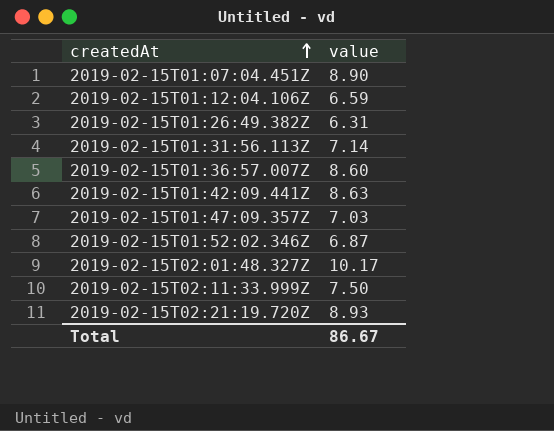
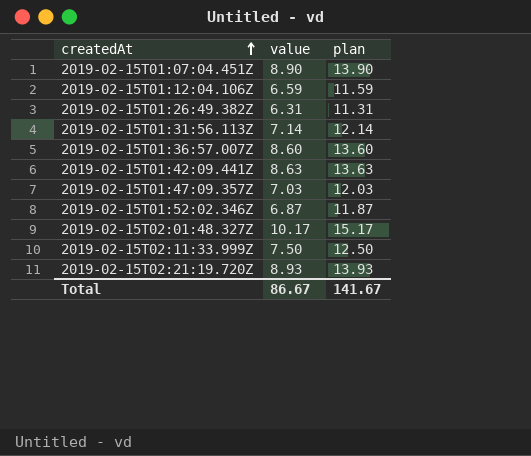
column plan | formula: none -> [value] + 5

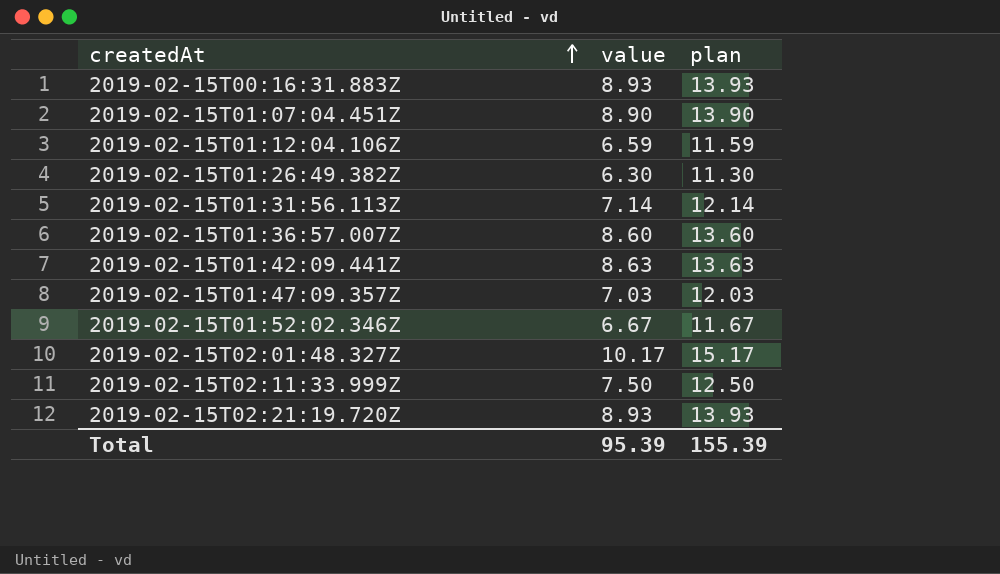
row 2019-02-15T00:16:31.883Z: none -> 8.93 | 13.93
2019-02-15T01:26:49.382Z | value: 6.31 -> 6.30
2019-02-15T01:26:49.382Z | plan: 11.31 -> 11.30
2019-02-15T01:52:02.346Z | value: 6.87 -> 6.67
2019-02-15T01:52:02.346Z | plan: 11.87 -> 11.67
Total | value: 86.67 -> 95.39
Total | plan: 141.67 -> 155.39

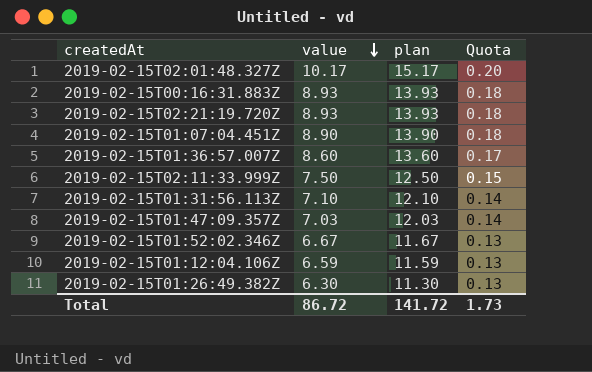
row order: createdAt ascending -> value descending
column Quota | formula: none -> [value] * 0.02
row 2019-02-15T01:42:09.441Z: 8.63 | 13.63 -> none
2019-02-15T01:31:56.113Z | value: 7.14 -> 7.10
2019-02-15T01:31:56.113Z | plan: 12.14 -> 12.10
Total | value: 95.39 -> 86.72
Total | plan: 155.39 -> 141.72

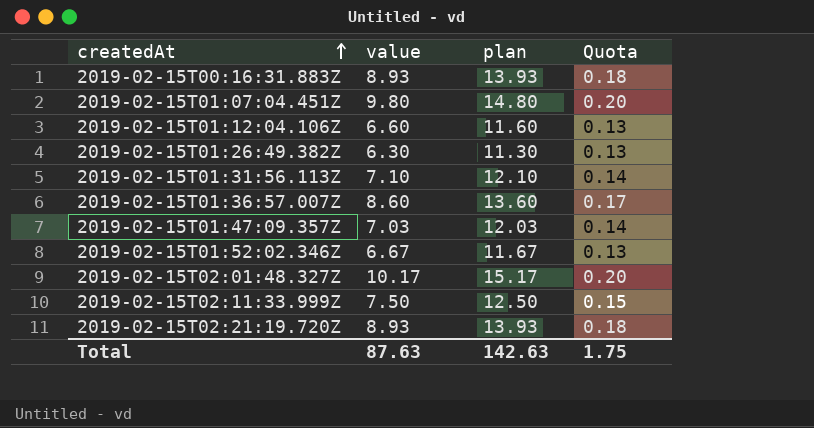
row order: value descending -> createdAt ascending
2019-02-15T01:07:04.451Z | value: 8.90 -> 9.80
2019-02-15T01:07:04.451Z | plan: 13.90 -> 14.80
2019-02-15T01:07:04.451Z | Quota: 0.18 -> 0.20
2019-02-15T01:12:04.106Z | value: 6.59 -> 6.60
2019-02-15T01:12:04.106Z | plan: 11.59 -> 11.60
Total | value: 86.72 -> 87.63
Total | plan: 141.72 -> 142.63
Total | Quota: 1.73 -> 1.75

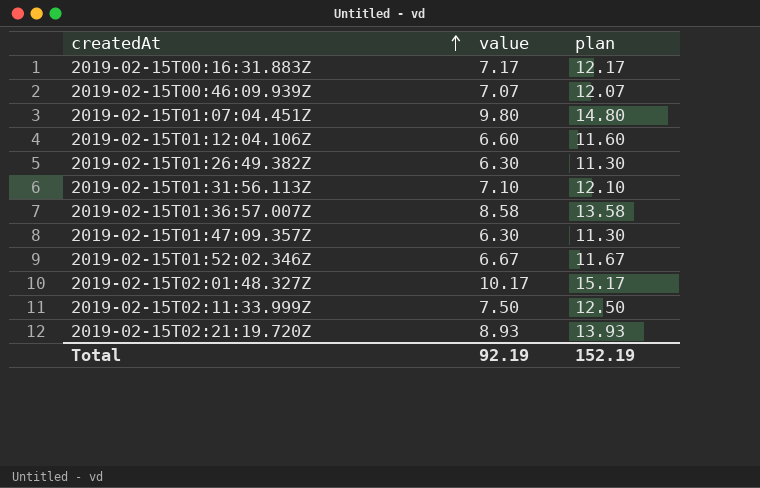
column Quota | formula: [value] * 0.02 -> none
2019-02-15T00:16:31.883Z | value: 8.93 -> 7.17
2019-02-15T00:16:31.883Z | plan: 13.93 -> 12.17
row 2019-02-15T00:46:09.939Z: none -> 7.07 | 12.07
2019-02-15T01:36:57.007Z | value: 8.60 -> 8.58
2019-02-15T01:36:57.007Z | plan: 13.60 -> 13.58
2019-02-15T01:47:09.357Z | value: 7.03 -> 6.30
2019-02-15T01:47:09.357Z | plan: 12.03 -> 11.30
Total | value: 87.63 -> 92.19
Total | plan: 142.63 -> 152.19

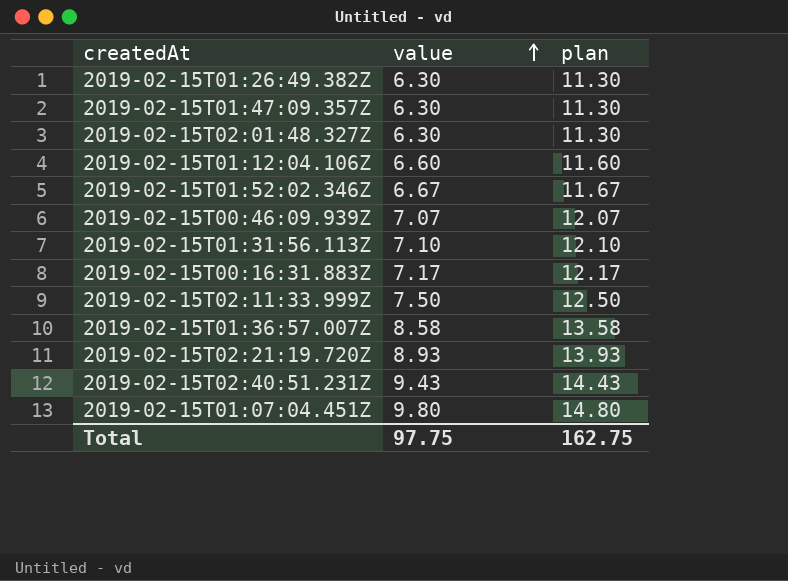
row order: createdAt ascending -> value ascending
2019-02-15T02:01:48.327Z | value: 10.17 -> 6.30
2019-02-15T02:01:48.327Z | plan: 15.17 -> 11.30
row 2019-02-15T02:40:51.231Z: none -> 9.43 | 14.43
Total | value: 92.19 -> 97.75
Total | plan: 152.19 -> 162.75

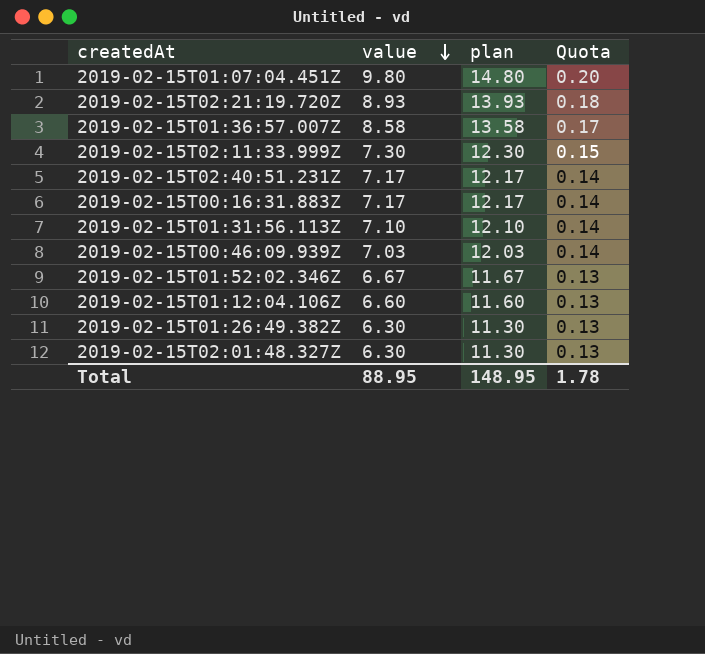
row order: value ascending -> value descending
column Quota | formula: none -> [value] * 0.02
row 2019-02-15T01:47:09.357Z: 6.30 | 11.30 -> none
2019-02-15T02:11:33.999Z | value: 7.50 -> 7.30
2019-02-15T02:11:33.999Z | plan: 12.50 -> 12.30
2019-02-15T02:40:51.231Z | value: 9.43 -> 7.17
2019-02-15T02:40:51.231Z | plan: 14.43 -> 12.17
2019-02-15T00:46:09.939Z | value: 7.07 -> 7.03
2019-02-15T00:46:09.939Z | plan: 12.07 -> 12.03
Total | value: 97.75 -> 88.95
Total | plan: 162.75 -> 148.95

